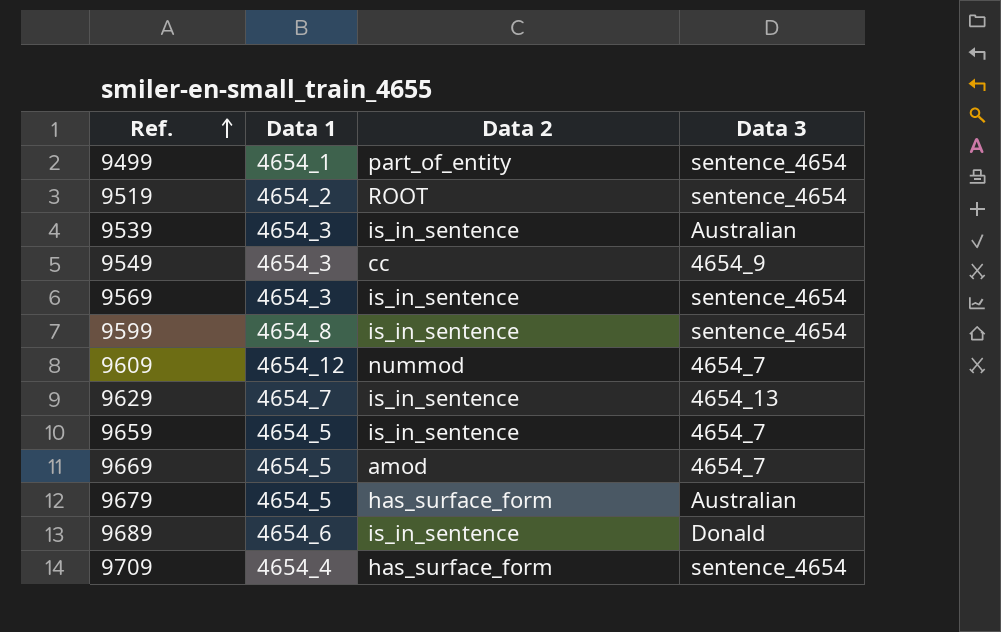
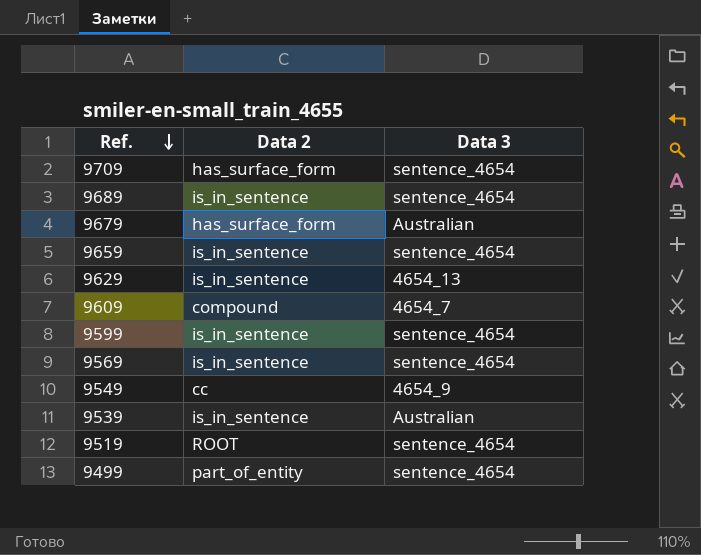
row order: Ref. ascending -> Ref. descending
column Data 1 | position: 2 -> none
row 9669: 4654_5 | amod | 4654_7 -> none
9689 | Data 3: Donald -> sentence_4654
9659 | Data 3: 4654_7 -> sentence_4654
9609 | Data 2: nummod -> compound

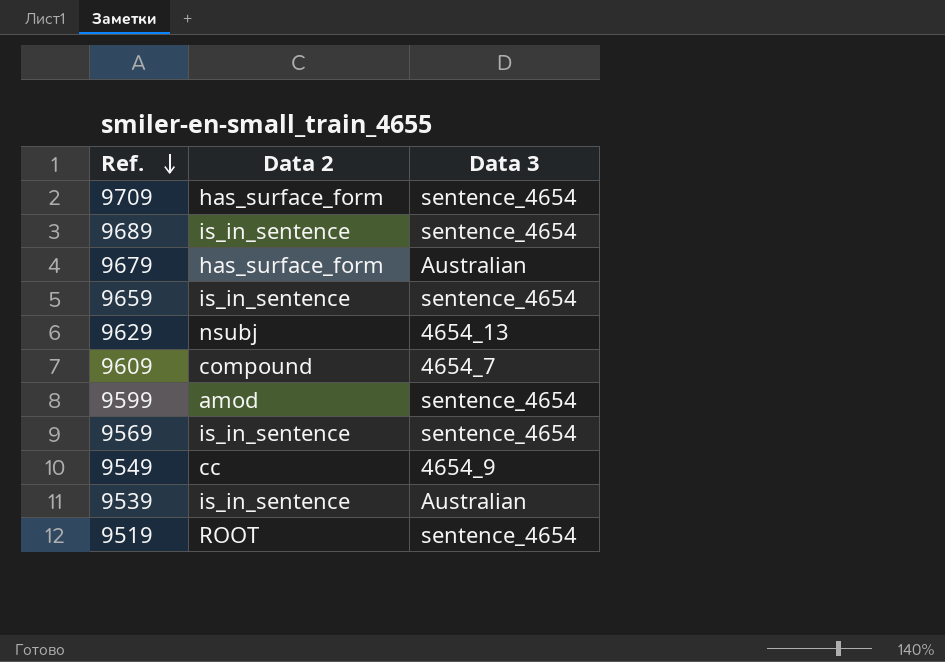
row 9499: part_of_entity | sentence_4654 -> none
9629 | Data 2: is_in_sentence -> nsubj
9599 | Data 2: is_in_sentence -> amod

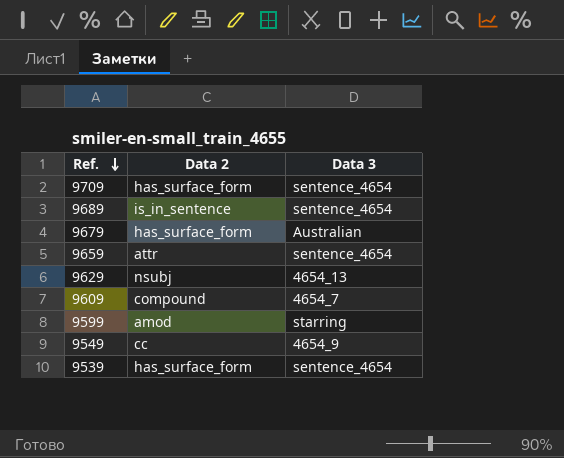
row 9569: is_in_sentence | sentence_4654 -> none
row 9519: ROOT | sentence_4654 -> none
9659 | Data 2: is_in_sentence -> attr
9599 | Data 3: sentence_4654 -> starring
9539 | Data 2: is_in_sentence -> has_surface_form
9539 | Data 3: Australian -> sentence_4654

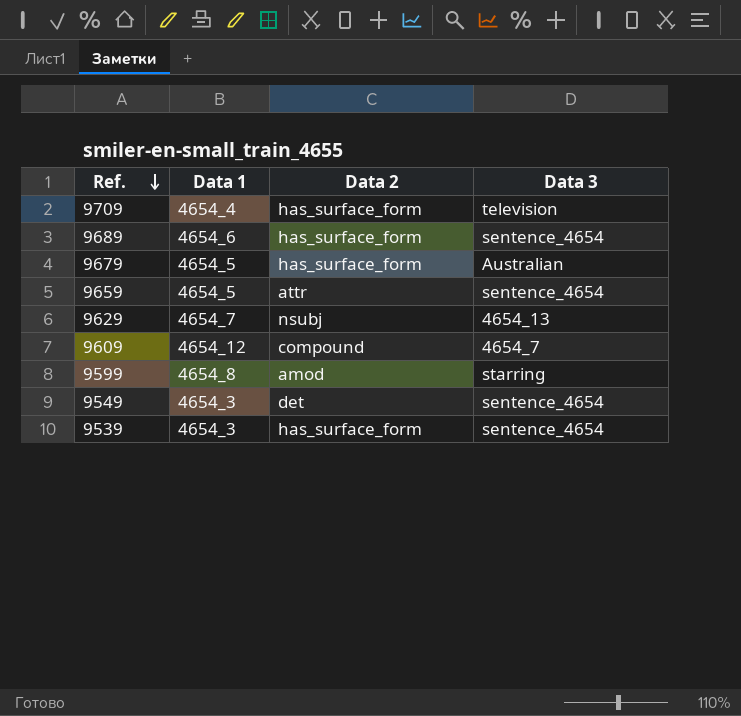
column Data 1 | position: none -> 2
9709 | Data 3: sentence_4654 -> television
9689 | Data 2: is_in_sentence -> has_surface_form
9549 | Data 2: cc -> det
9549 | Data 3: 4654_9 -> sentence_4654

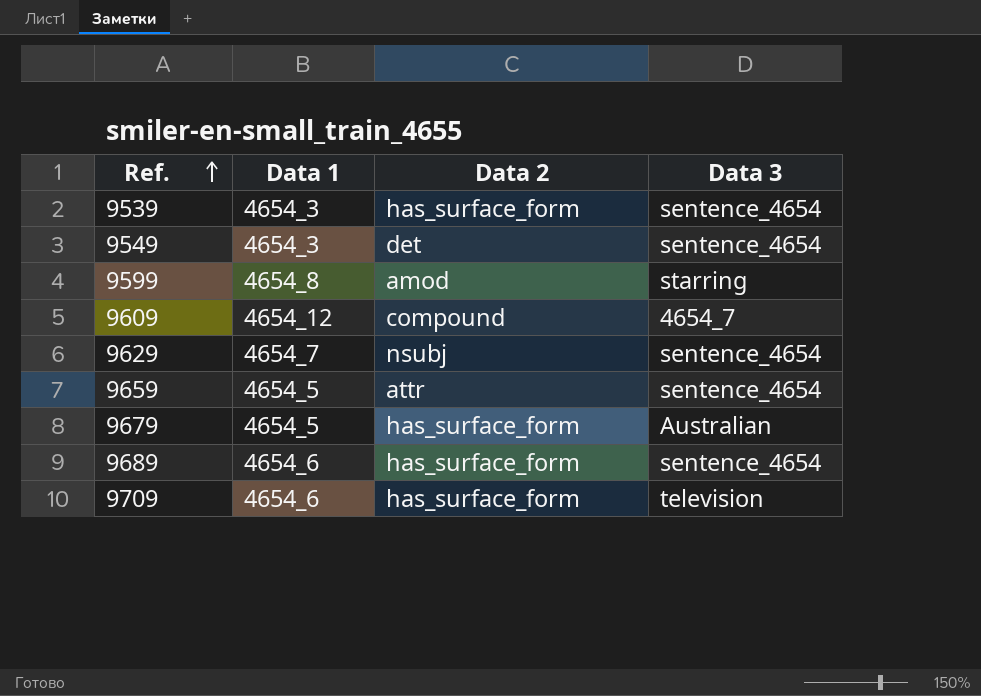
row order: Ref. descending -> Ref. ascending
9629 | Data 3: 4654_13 -> sentence_4654
9709 | Data 1: 4654_4 -> 4654_6

